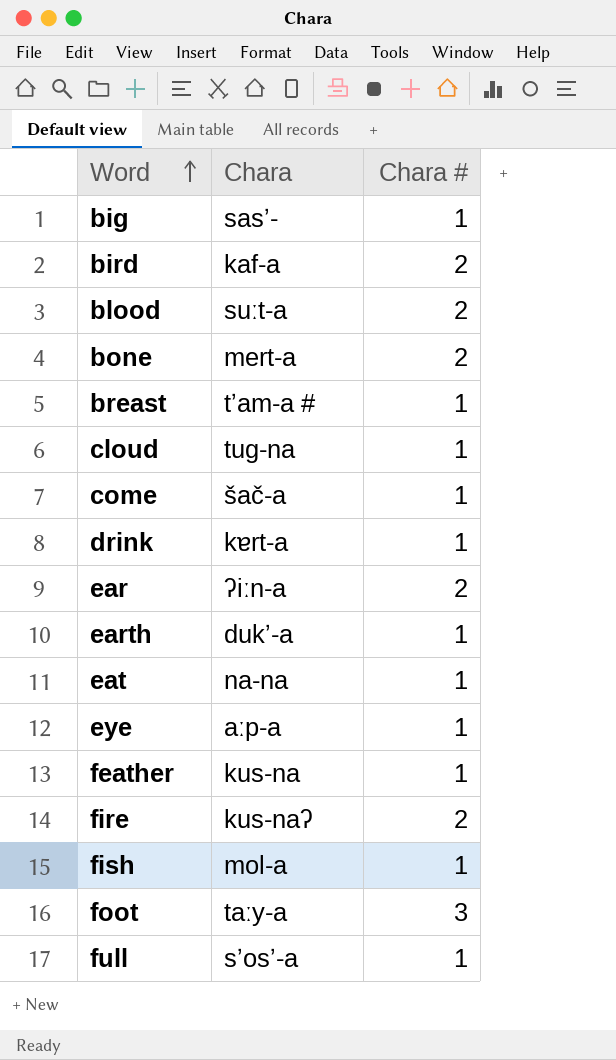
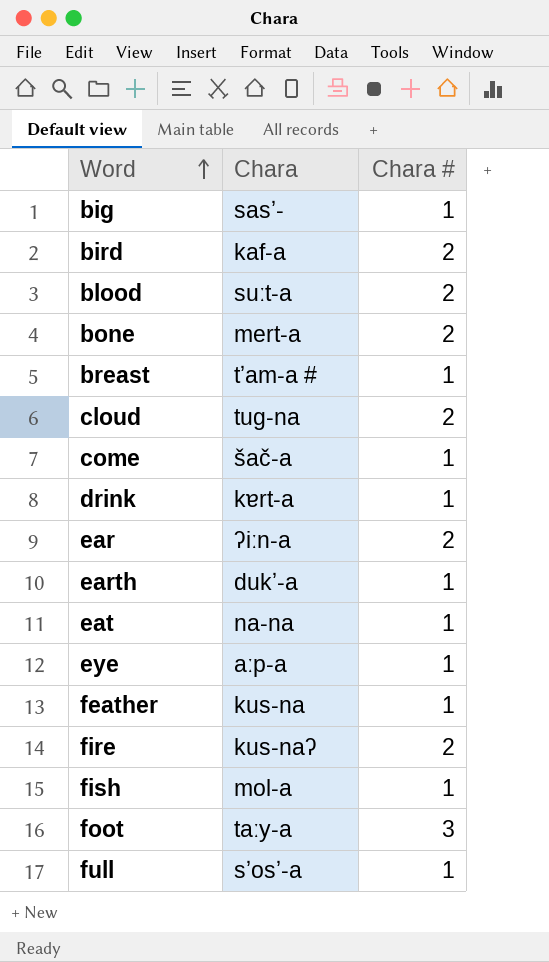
cloud | Chara #: 1 -> 2

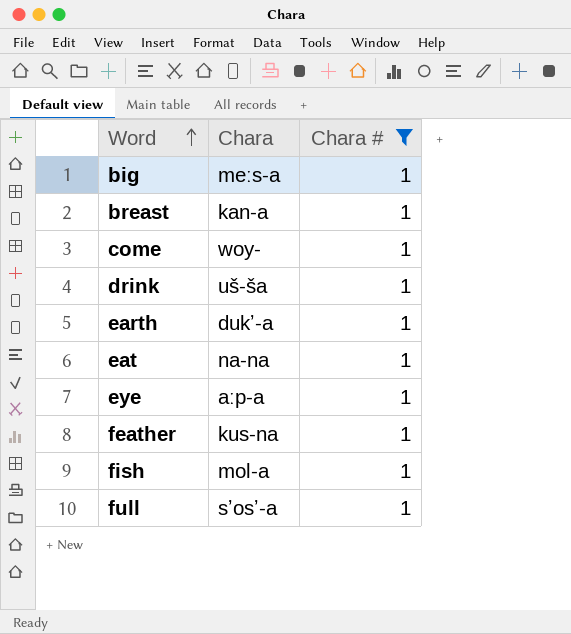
filter: none -> Chara # = 1
big | Chara: sasʼ- -> meːs-a
breast | Chara: tʼam-a # -> kan-a
come | Chara: šač-a -> woy-
drink | Chara: kɐrt-a -> uš-ša

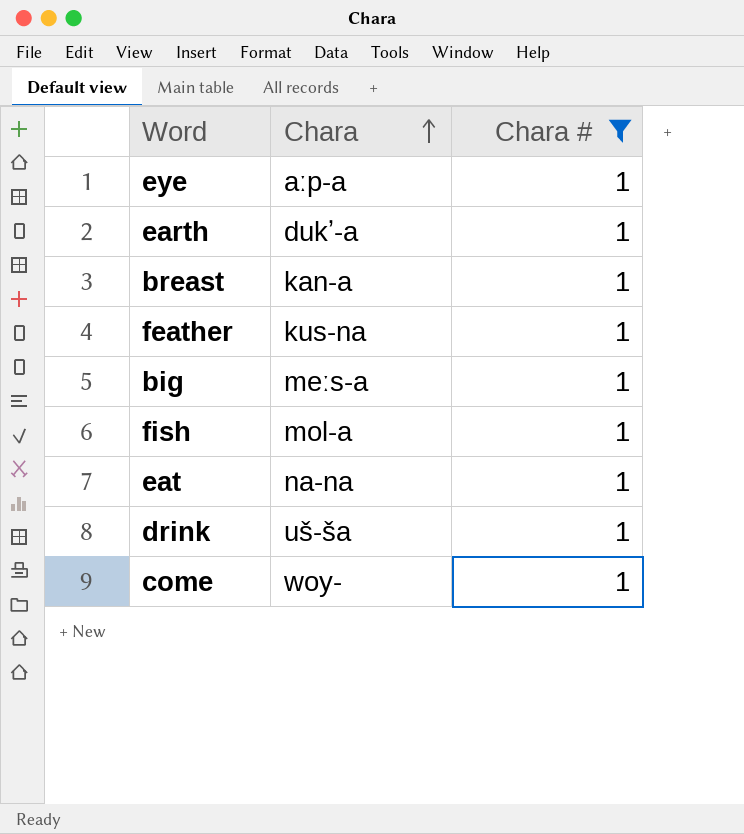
row order: Word ascending -> Chara ascending
row full: sʼosʼ-a | 1 -> none

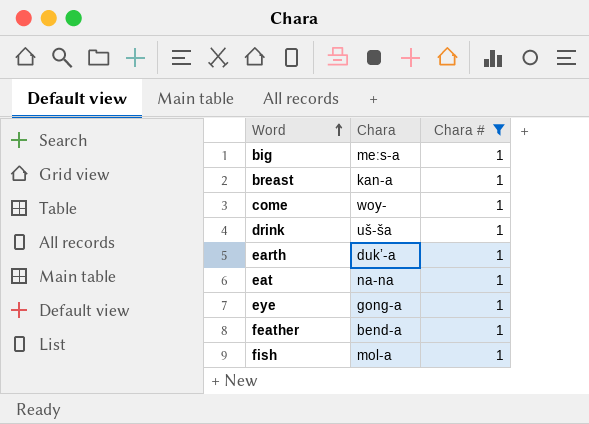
row order: Chara ascending -> Word ascending
eye | Chara: aːp-a -> gong-a
feather | Chara: kus-na -> bend-a

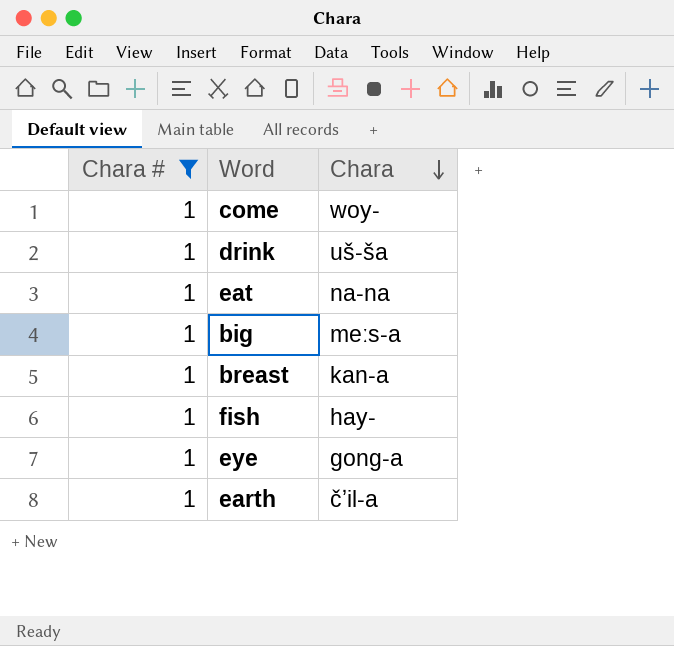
row order: Word ascending -> Chara descending
column Chara # | position: 3 -> 1
row feather: bend-a | 1 -> none
fish | Chara: mol-a -> hay-
earth | Chara: dukʼ-a -> čʼil-a

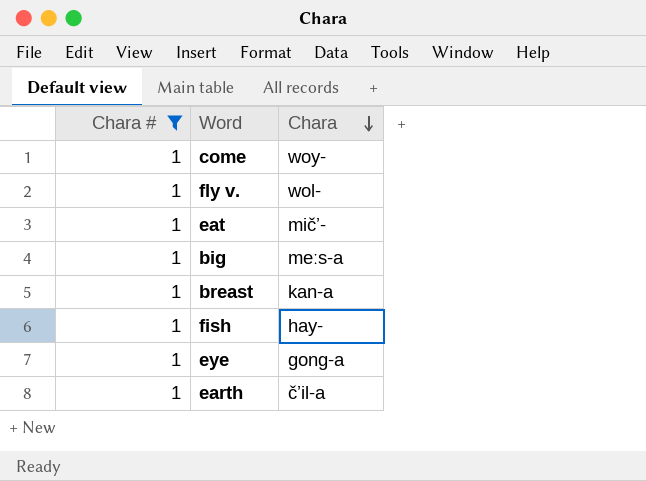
row drink: 1 | uš-ša -> none
row fly v.: none -> 1 | wol-
eat | Chara: na-na -> mičʼ-

